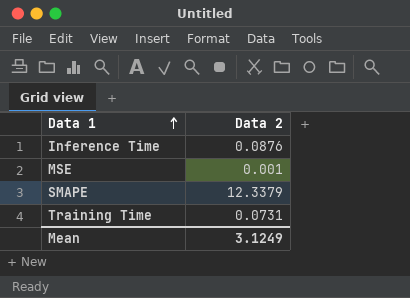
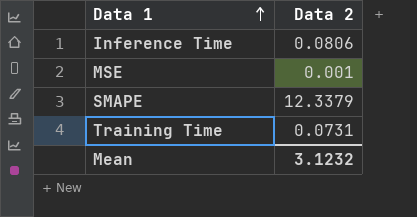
Inference Time | Data 2: 0.0876 -> 0.0806
Mean | Data 2: 3.1249 -> 3.1232

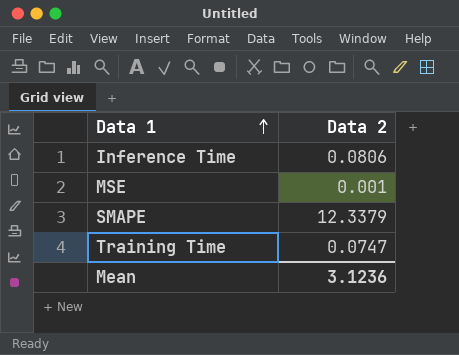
Training Time | Data 2: 0.0731 -> 0.0747
Mean | Data 2: 3.1232 -> 3.1236

